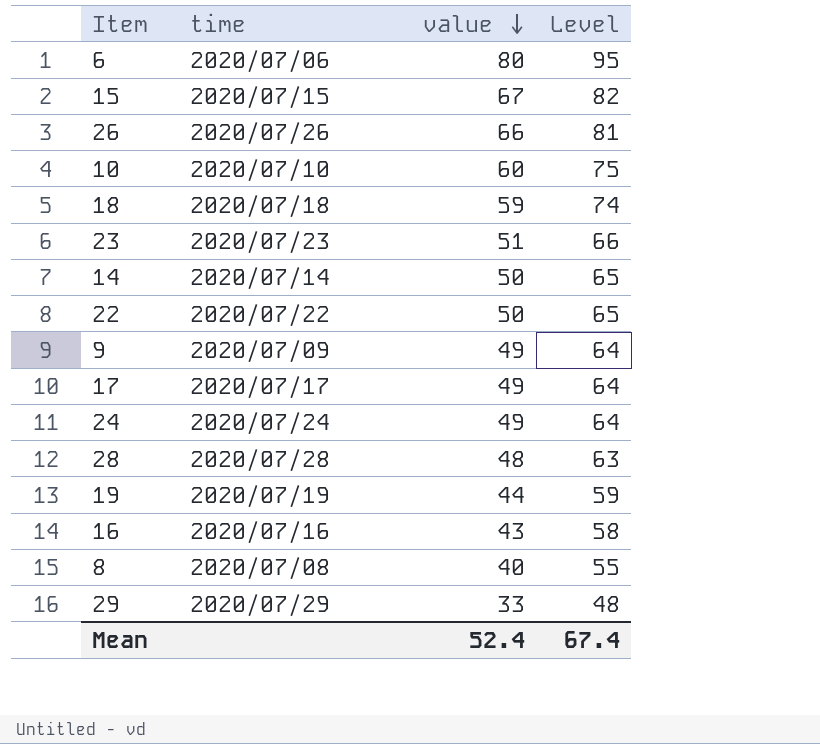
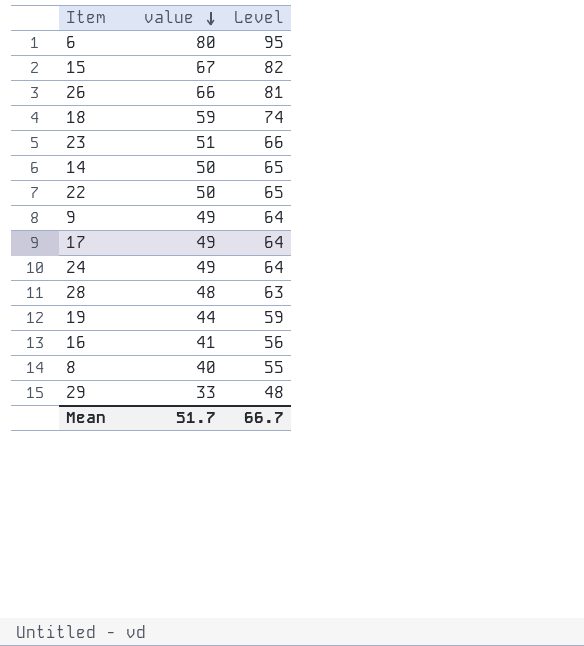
column time | position: 2 -> none
row 10: 2020/07/10 | 60 | 75 -> none
16 | value: 43 -> 41
16 | Level: 58 -> 56
Mean | value: 52.4 -> 51.7
Mean | Level: 67.4 -> 66.7

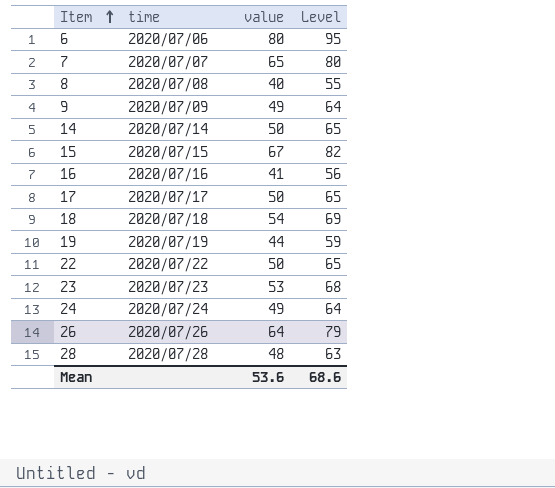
row order: value descending -> Item ascending
column time | position: none -> 2
row 29: 33 | 48 -> none
row 7: none -> 2020/07/07 | 65 | 80
17 | value: 49 -> 50
17 | Level: 64 -> 65
18 | value: 59 -> 54
18 | Level: 74 -> 69
23 | value: 51 -> 53
23 | Level: 66 -> 68
26 | value: 66 -> 64
26 | Level: 81 -> 79
Mean | value: 51.7 -> 53.6
Mean | Level: 66.7 -> 68.6

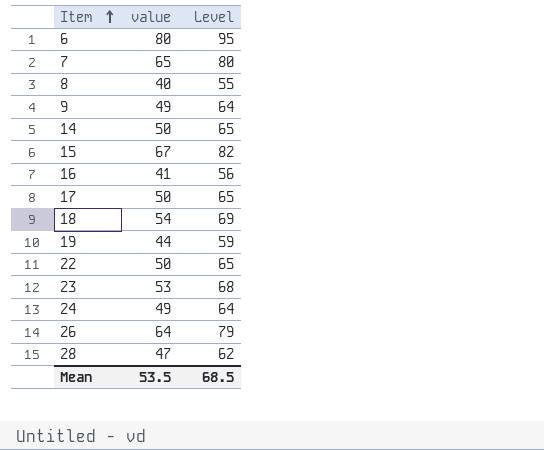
column time | position: 2 -> none
28 | value: 48 -> 47
28 | Level: 63 -> 62
Mean | value: 53.6 -> 53.5
Mean | Level: 68.6 -> 68.5

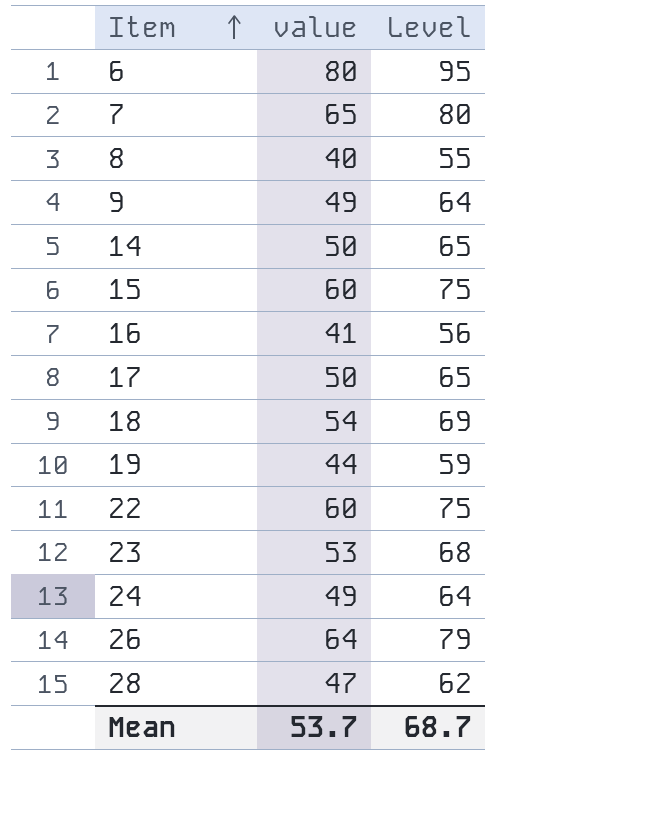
15 | value: 67 -> 60
15 | Level: 82 -> 75
22 | value: 50 -> 60
22 | Level: 65 -> 75
Mean | value: 53.5 -> 53.7
Mean | Level: 68.5 -> 68.7

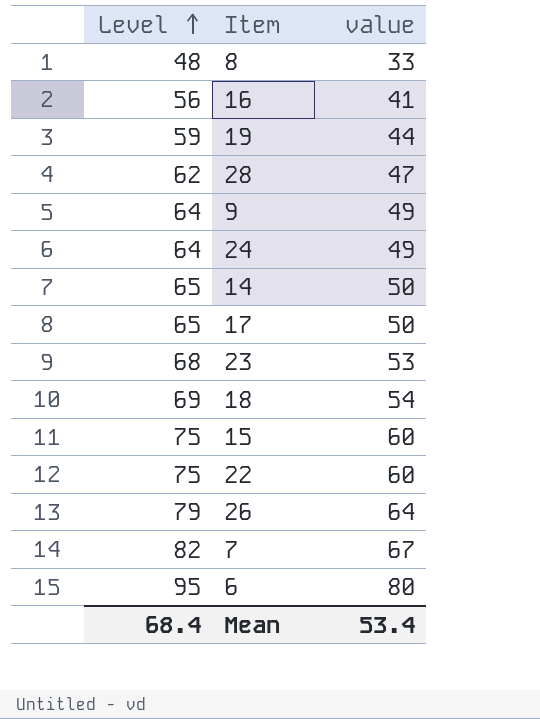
row order: Item ascending -> Level ascending
column Level | position: 3 -> 1
8 | Level: 55 -> 48
8 | value: 40 -> 33
7 | Level: 80 -> 82
7 | value: 65 -> 67
Mean | Level: 68.7 -> 68.4
Mean | value: 53.7 -> 53.4

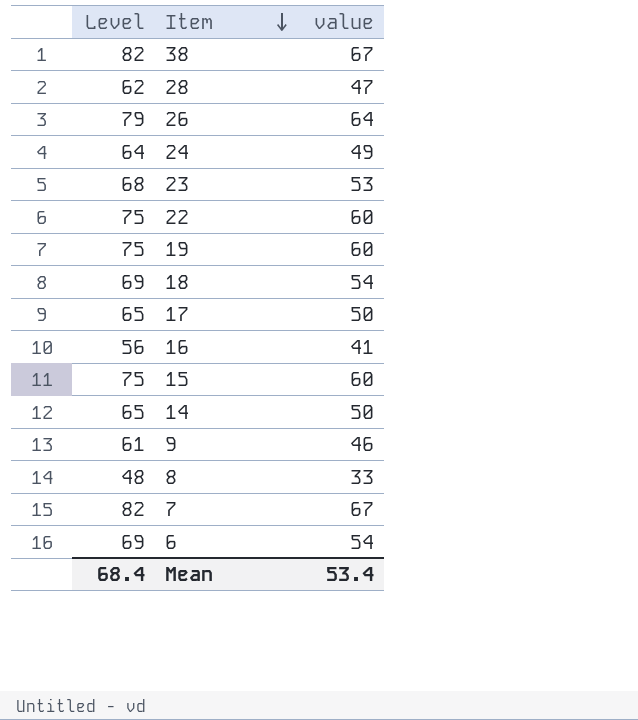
row order: Level ascending -> Item descending
row 38: none -> 82 | 67
19 | Level: 59 -> 75
19 | value: 44 -> 60
9 | Level: 64 -> 61
9 | value: 49 -> 46
6 | Level: 95 -> 69
6 | value: 80 -> 54

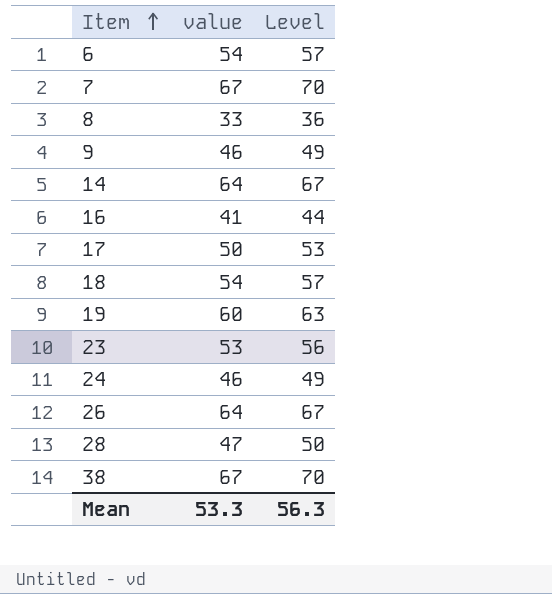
row order: Item descending -> Item ascending
column Level | formula: [value] + 15 -> [value] + 3
column Level | position: 1 -> 3
row 22: 75 | 60 -> none
row 15: 75 | 60 -> none
14 | value: 50 -> 64
24 | value: 49 -> 46
Mean | value: 53.4 -> 53.3
Mean | Level: 68.4 -> 56.3

